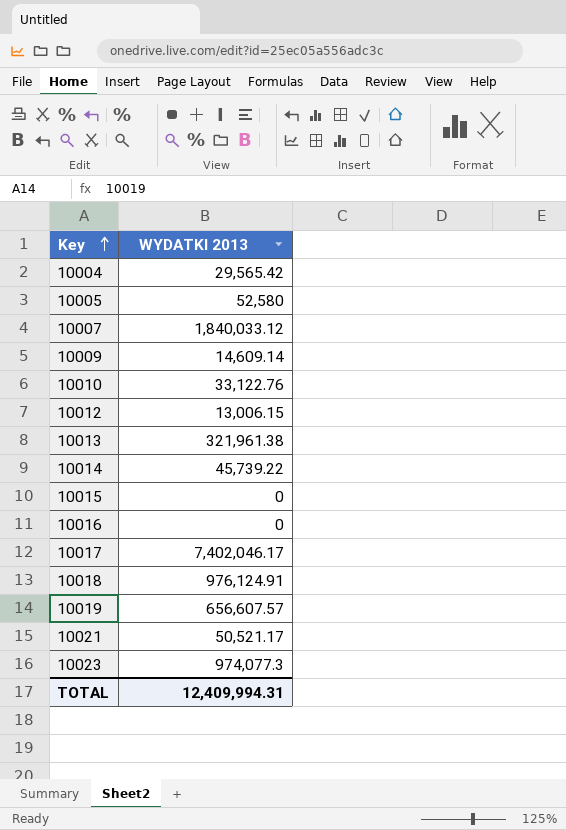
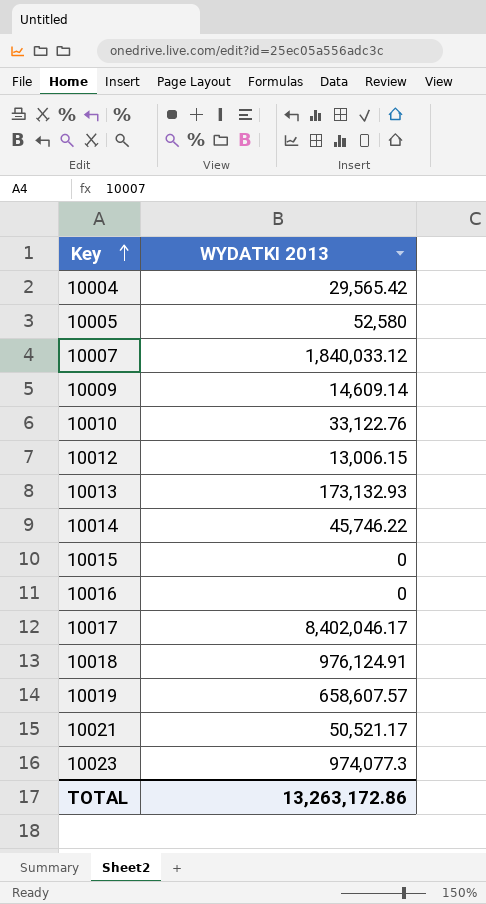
10013 | WYDATKI 2013: 321,961.38 -> 173,132.93
10014 | WYDATKI 2013: 45,739.22 -> 45,746.22
10017 | WYDATKI 2013: 7,402,046.17 -> 8,402,046.17
10019 | WYDATKI 2013: 656,607.57 -> 658,607.57
TOTAL | WYDATKI 2013: 12,409,994.31 -> 13,263,172.86

